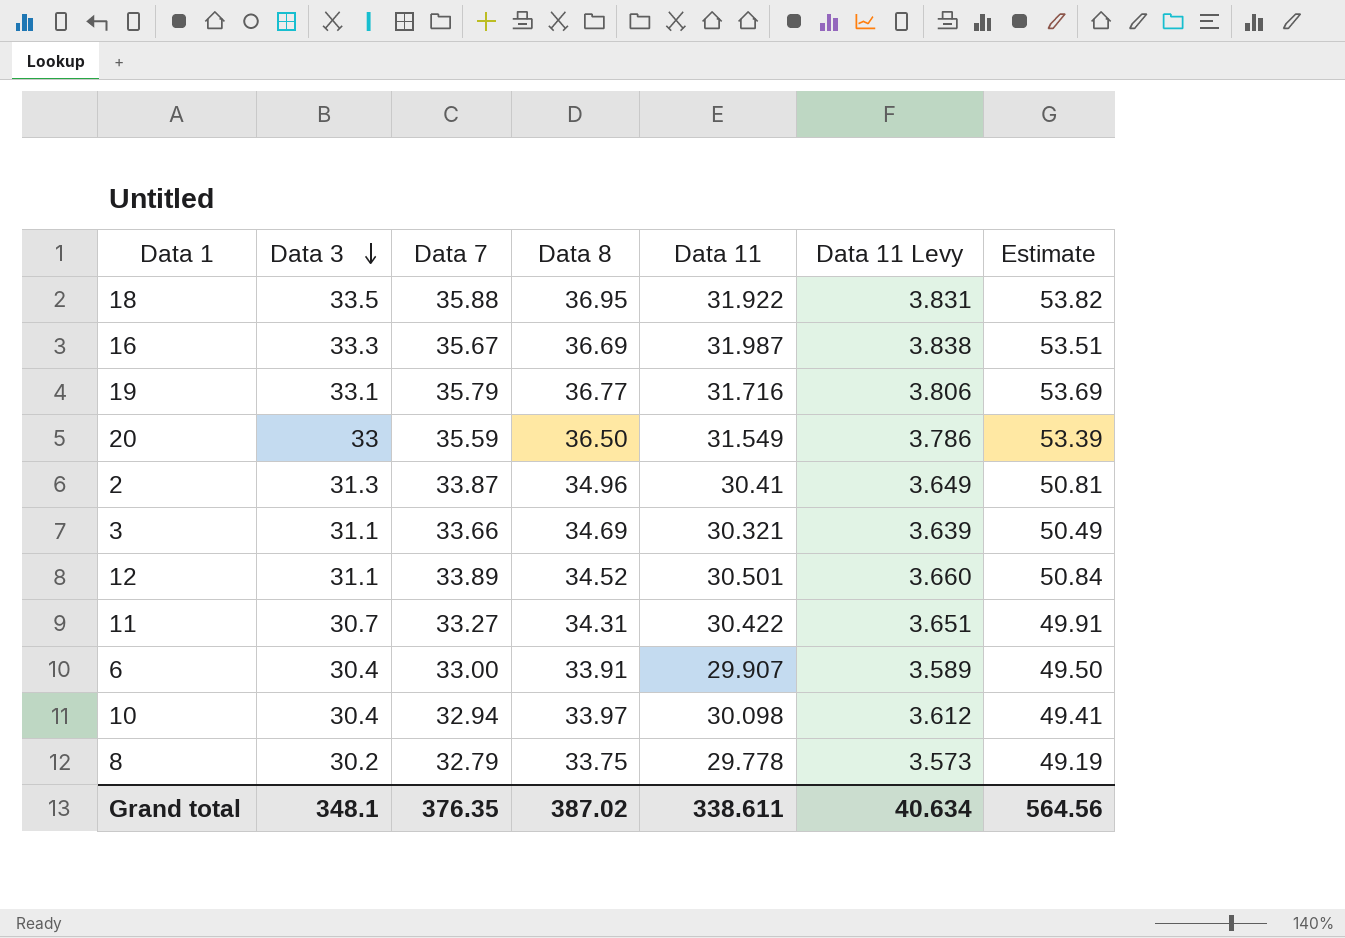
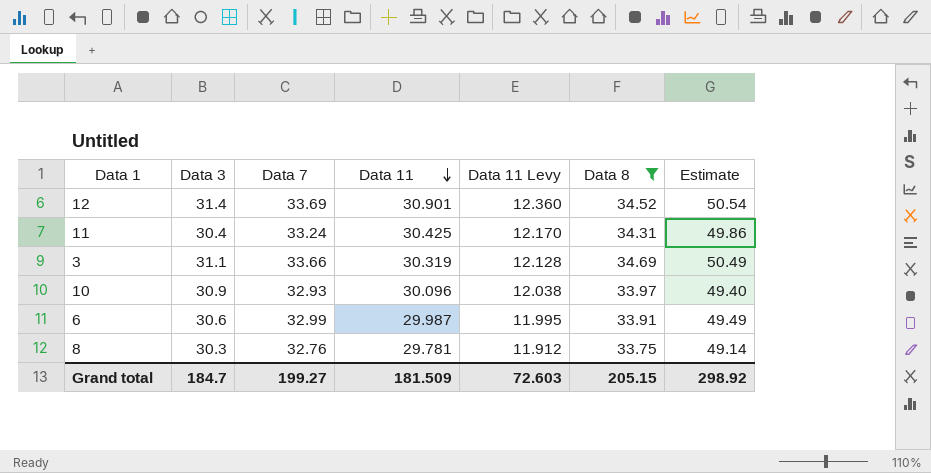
filter: none -> Data 8 <= 34.69
row order: Data 3 descending -> Data 11 descending
column Data 11 Levy | formula: [Data 11] * 0.12 -> [Data 11] * 0.4
column Data 8 | position: 4 -> 6
12 | Data 3: 31.1 -> 31.4
12 | Data 7: 33.89 -> 33.69
12 | Data 11: 30.501 -> 30.901
12 | Estimate: 50.84 -> 50.54
11 | Data 3: 30.7 -> 30.4
11 | Data 7: 33.27 -> 33.24
11 | Data 11: 30.422 -> 30.425
11 | Estimate: 49.91 -> 49.86
3 | Data 11: 30.321 -> 30.319
10 | Data 3: 30.4 -> 30.9
10 | Data 7: 32.94 -> 32.93
10 | Data 11: 30.098 -> 30.096
10 | Estimate: 49.41 -> 49.40
6 | Data 3: 30.4 -> 30.6
6 | Data 7: 33.00 -> 32.99
6 | Data 11: 29.907 -> 29.987
6 | Estimate: 49.50 -> 49.49
8 | Data 3: 30.2 -> 30.3
8 | Data 7: 32.79 -> 32.76
8 | Data 11: 29.778 -> 29.781
8 | Estimate: 49.19 -> 49.14
Grand total | Data 3: 348.1 -> 184.7
Grand total | Data 7: 376.35 -> 199.27
Grand total | Data 11: 338.611 -> 181.509
Grand total | Data 11 Levy: 40.634 -> 72.603
Grand total | Data 8: 387.02 -> 205.15
Grand total | Estimate: 564.56 -> 298.92

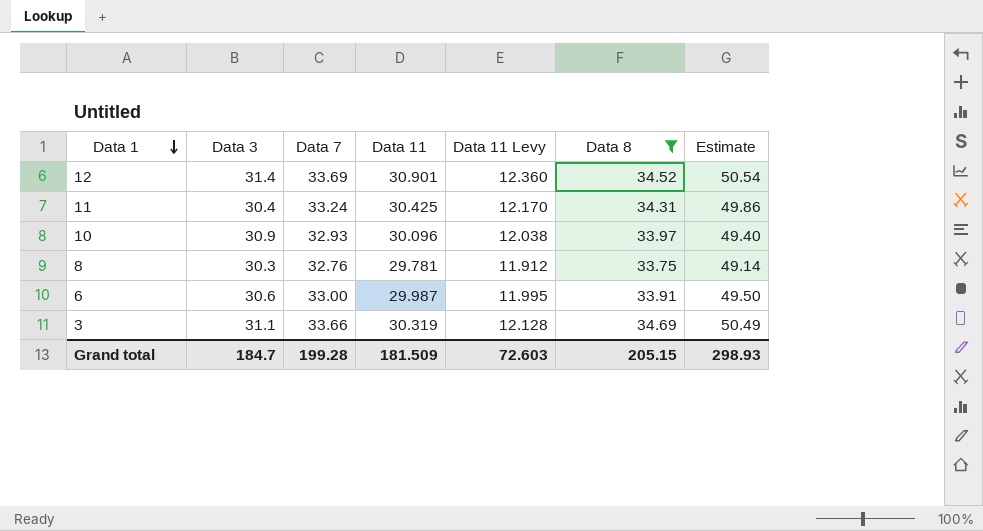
row order: Data 11 descending -> Data 1 descending
6 | Data 7: 32.99 -> 33.00
6 | Estimate: 49.49 -> 49.50
Grand total | Data 7: 199.27 -> 199.28
Grand total | Estimate: 298.92 -> 298.93

